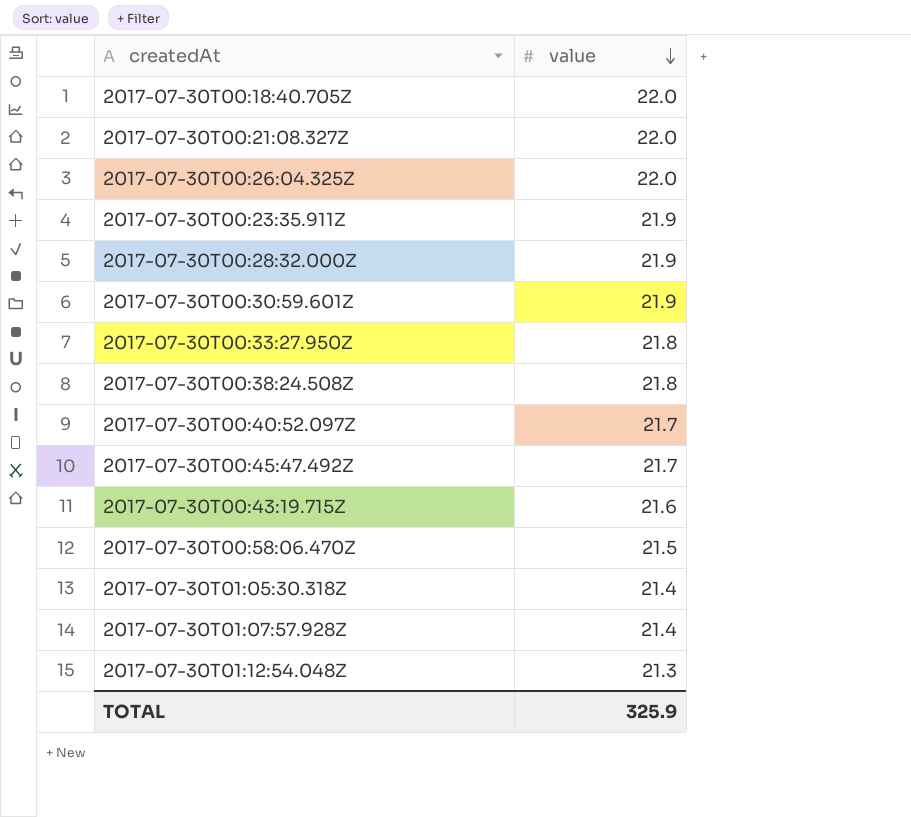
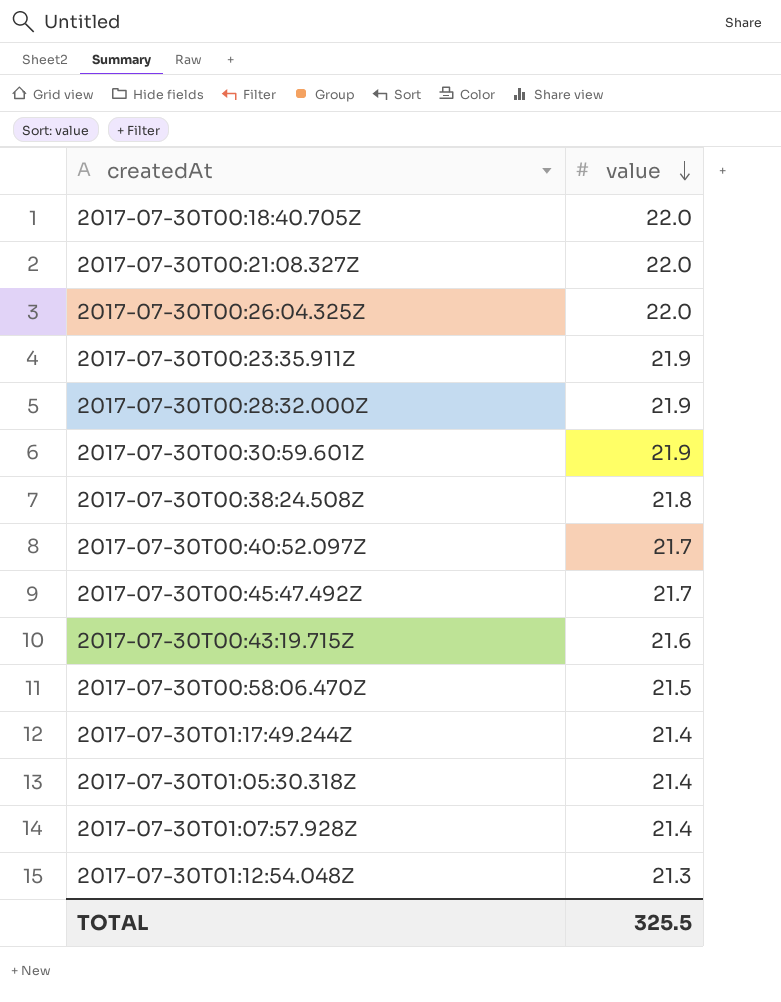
row 2017-07-30T00:33:27.950Z: 21.8 -> none
row 2017-07-30T01:17:49.244Z: none -> 21.4
TOTAL | value: 325.9 -> 325.5

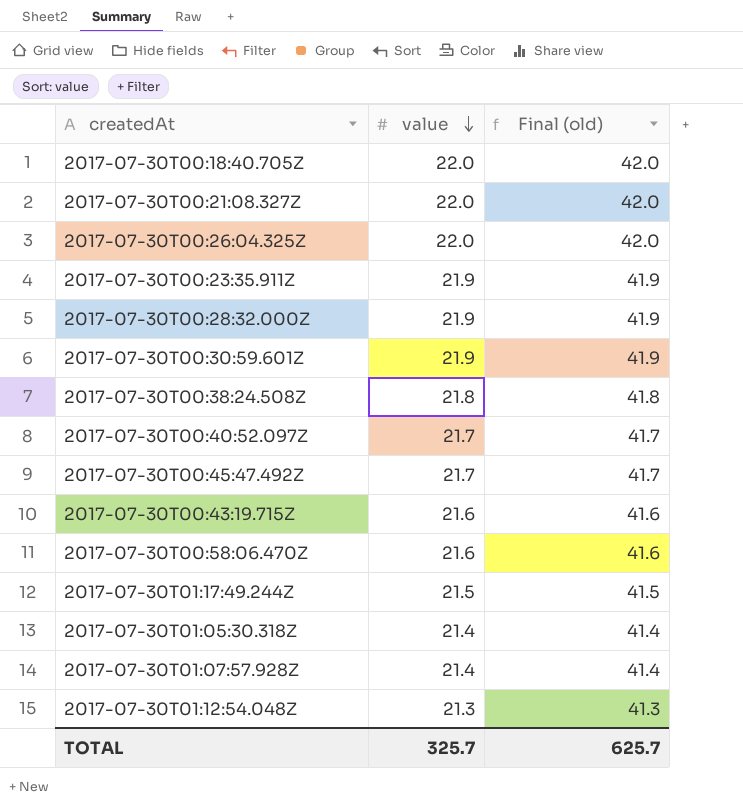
column Final (old) | formula: none -> [value] + 20
2017-07-30T00:58:06.470Z | value: 21.5 -> 21.6
2017-07-30T01:17:49.244Z | value: 21.4 -> 21.5
TOTAL | value: 325.5 -> 325.7

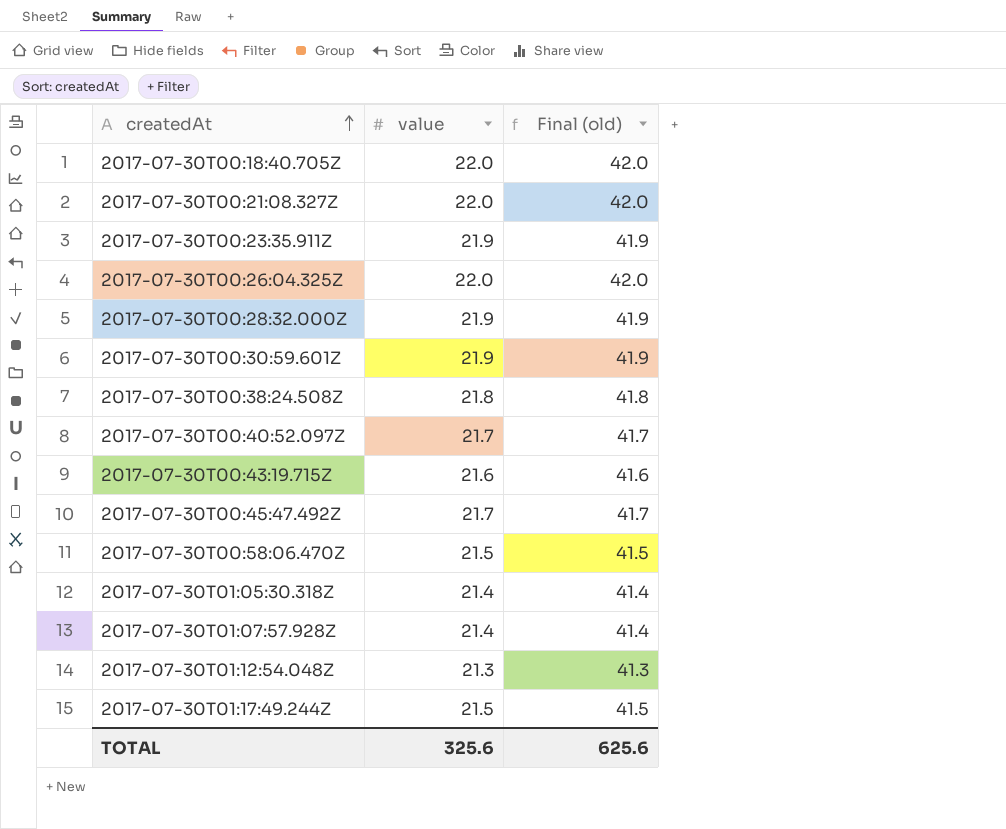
row order: value descending -> createdAt ascending
2017-07-30T00:58:06.470Z | value: 21.6 -> 21.5
2017-07-30T00:58:06.470Z | Final (old): 41.6 -> 41.5
TOTAL | value: 325.7 -> 325.6
TOTAL | Final (old): 625.7 -> 625.6

